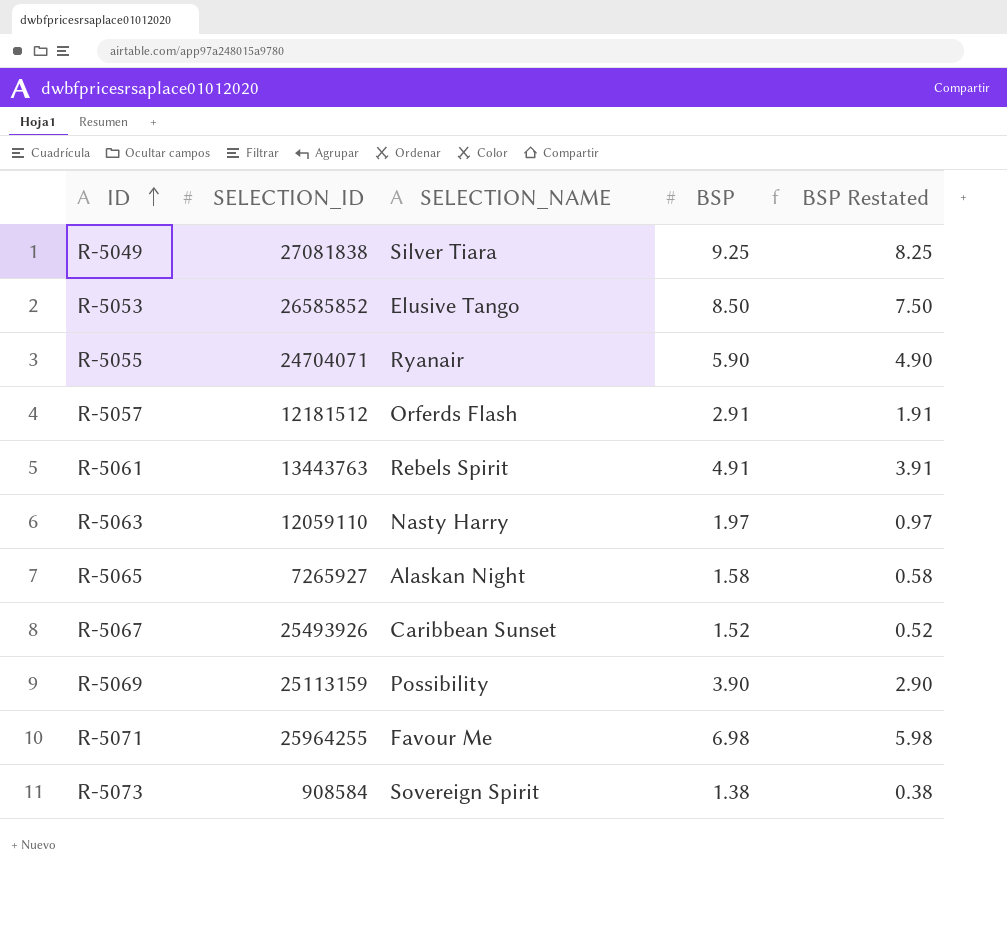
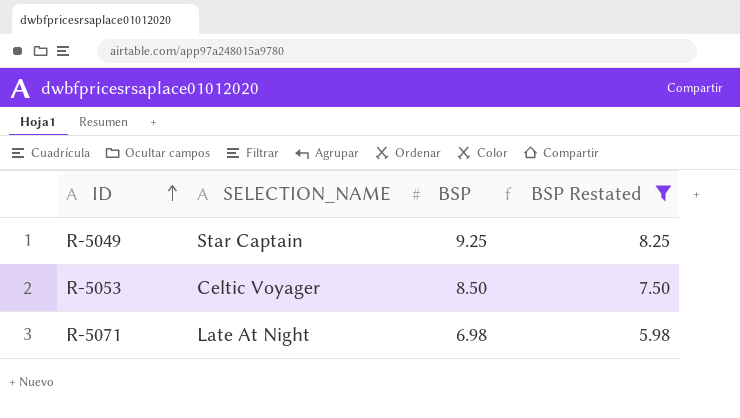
filter: none -> BSP Restated >= 5.98
column SELECTION_ID | position: 2 -> none
R-5049 | SELECTION_NAME: Silver Tiara -> Star Captain
R-5053 | SELECTION_NAME: Elusive Tango -> Celtic Voyager
R-5071 | SELECTION_NAME: Favour Me -> Late At Night

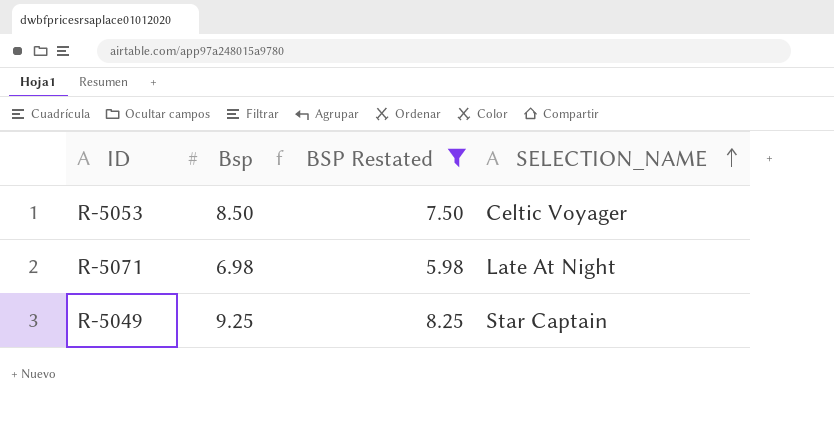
row order: ID ascending -> SELECTION_NAME ascending
column name: BSP -> Bsp
column SELECTION_NAME | position: 2 -> 4

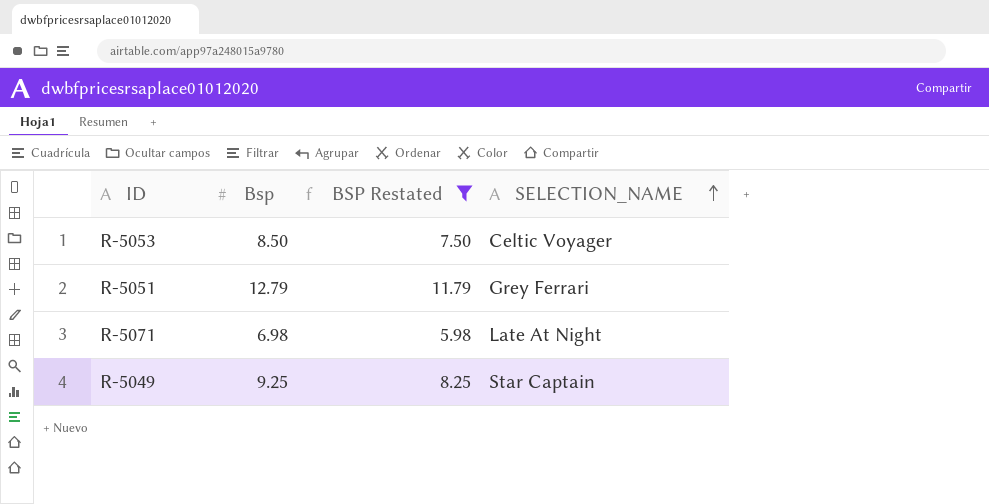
row R-5051: none -> 12.79 | 11.79 | Grey Ferrari

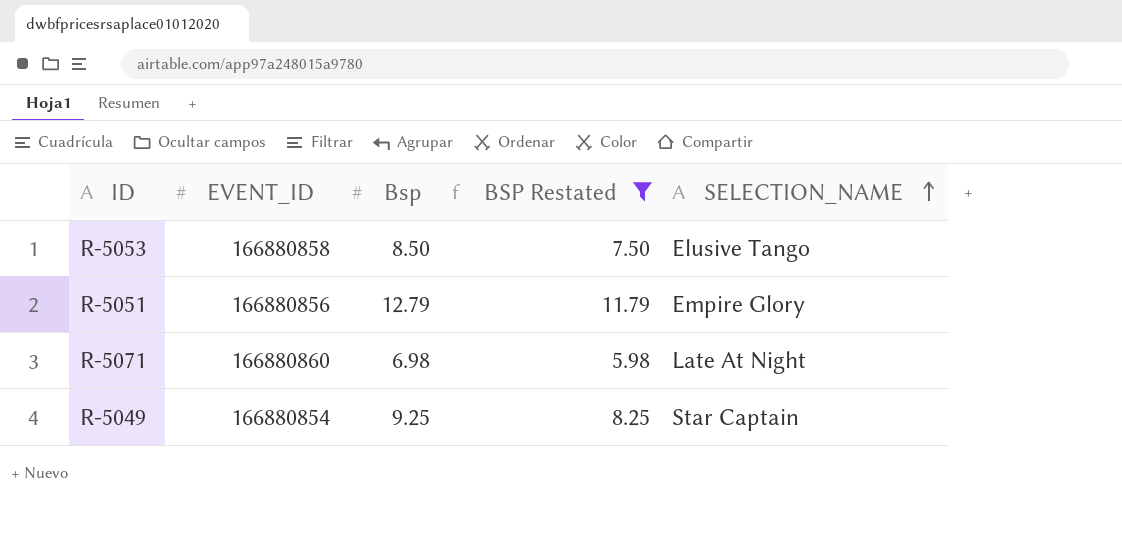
column EVENT_ID | position: none -> 2
R-5053 | SELECTION_NAME: Celtic Voyager -> Elusive Tango
R-5051 | SELECTION_NAME: Grey Ferrari -> Empire Glory

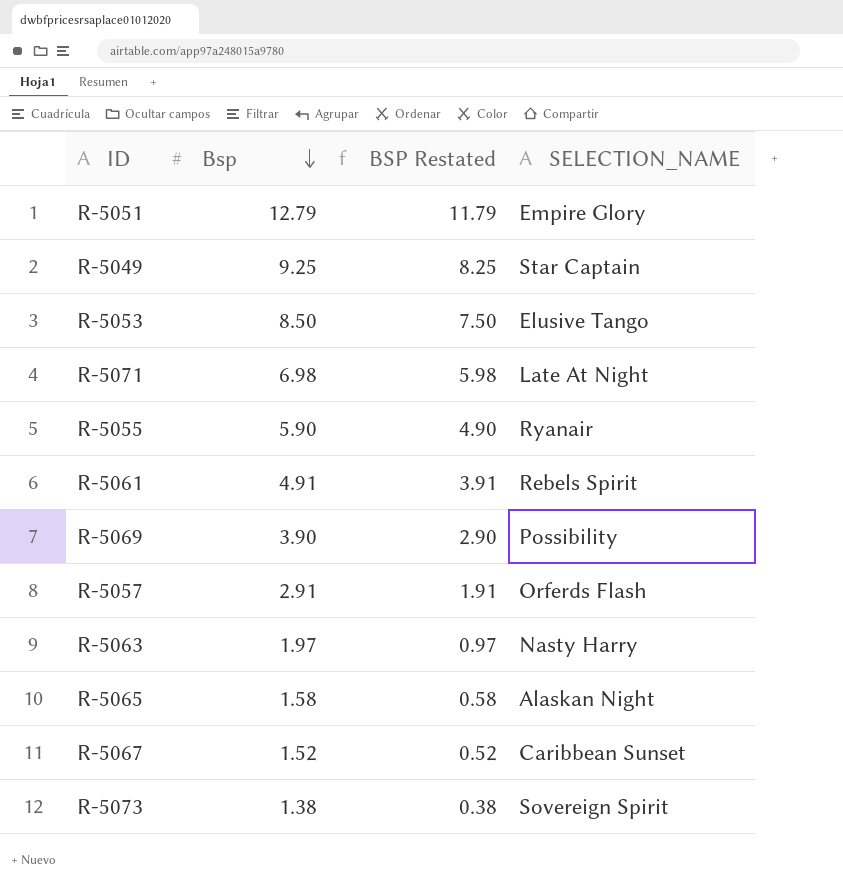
filter: BSP Restated >= 5.98 -> none
row order: SELECTION_NAME ascending -> Bsp descending
column EVENT_ID | position: 2 -> none

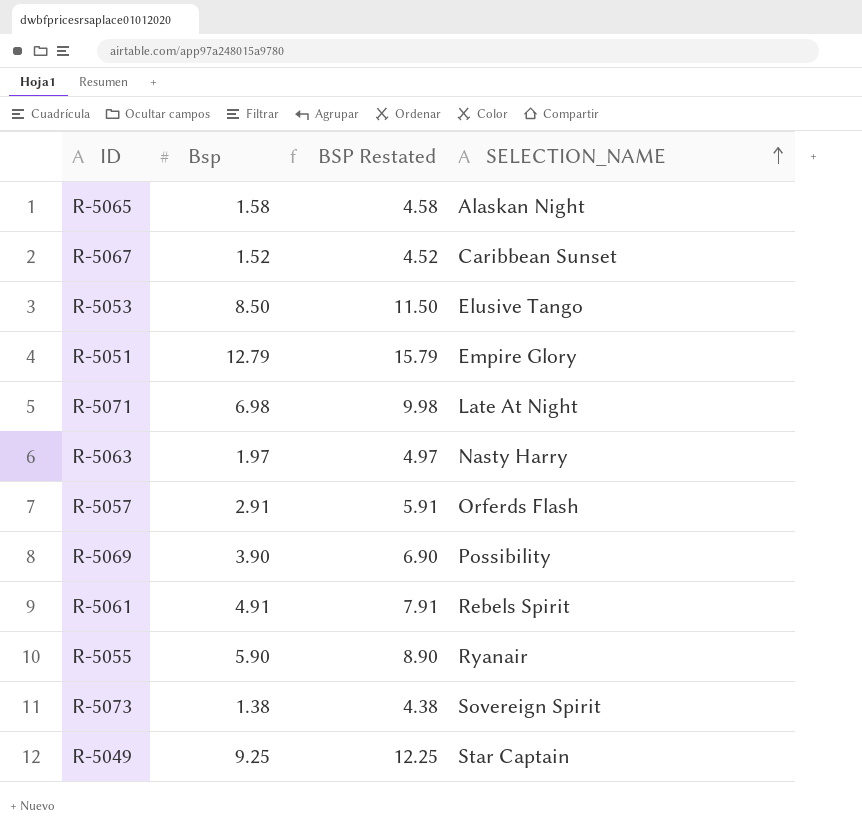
row order: Bsp descending -> SELECTION_NAME ascending
column BSP Restated | formula: [Bsp] - 1 -> [Bsp] + 3

